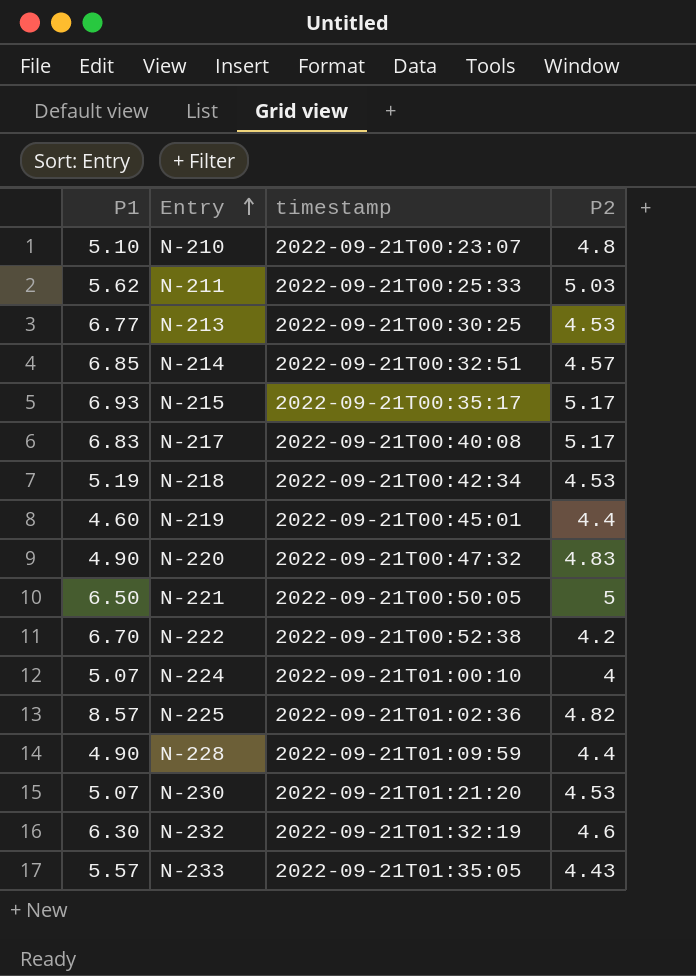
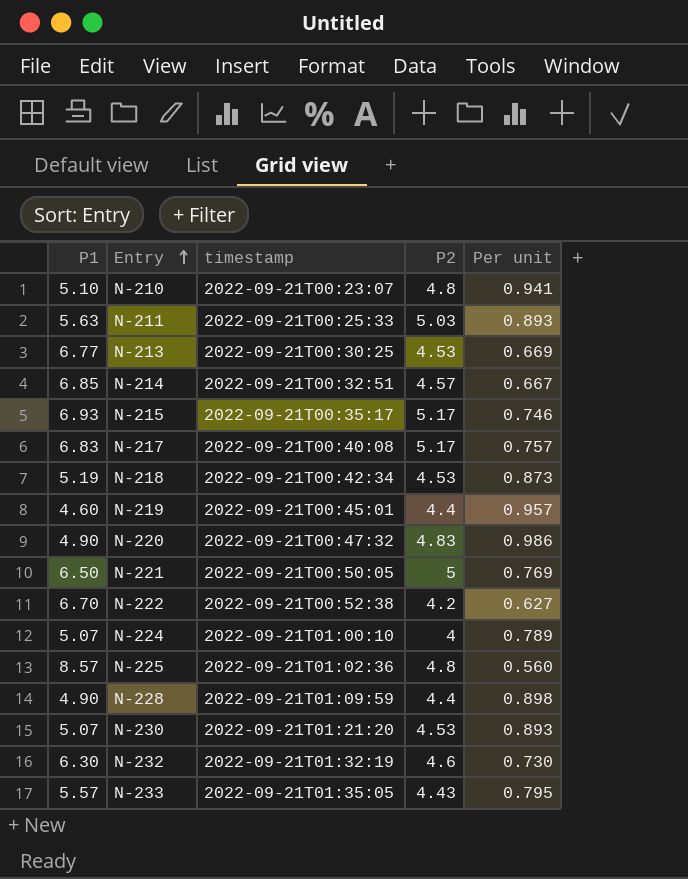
column Per unit | formula: none -> [P2] / [P1]
N-211 | P1: 5.62 -> 5.63
N-225 | P2: 4.82 -> 4.8

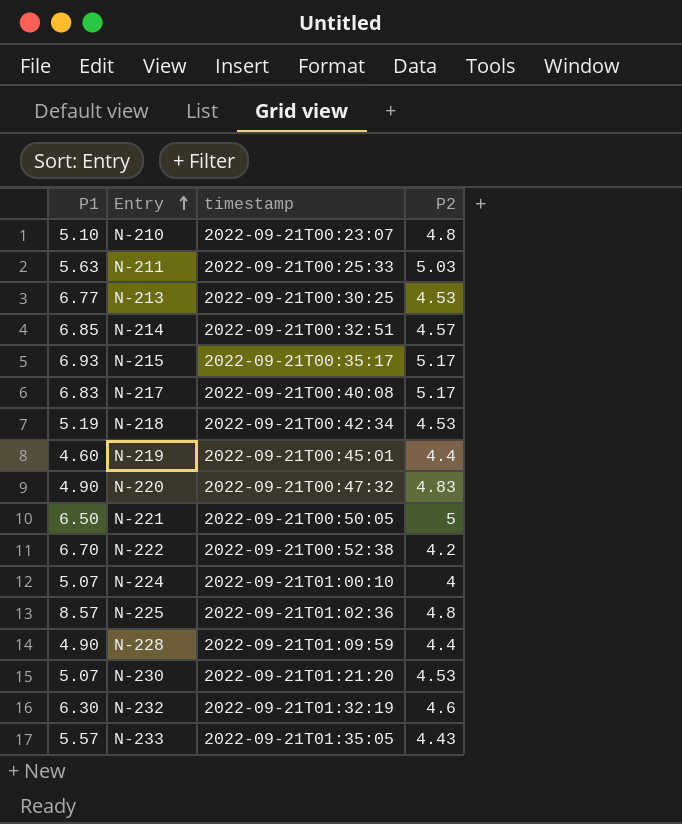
column Per unit | formula: [P2] / [P1] -> none

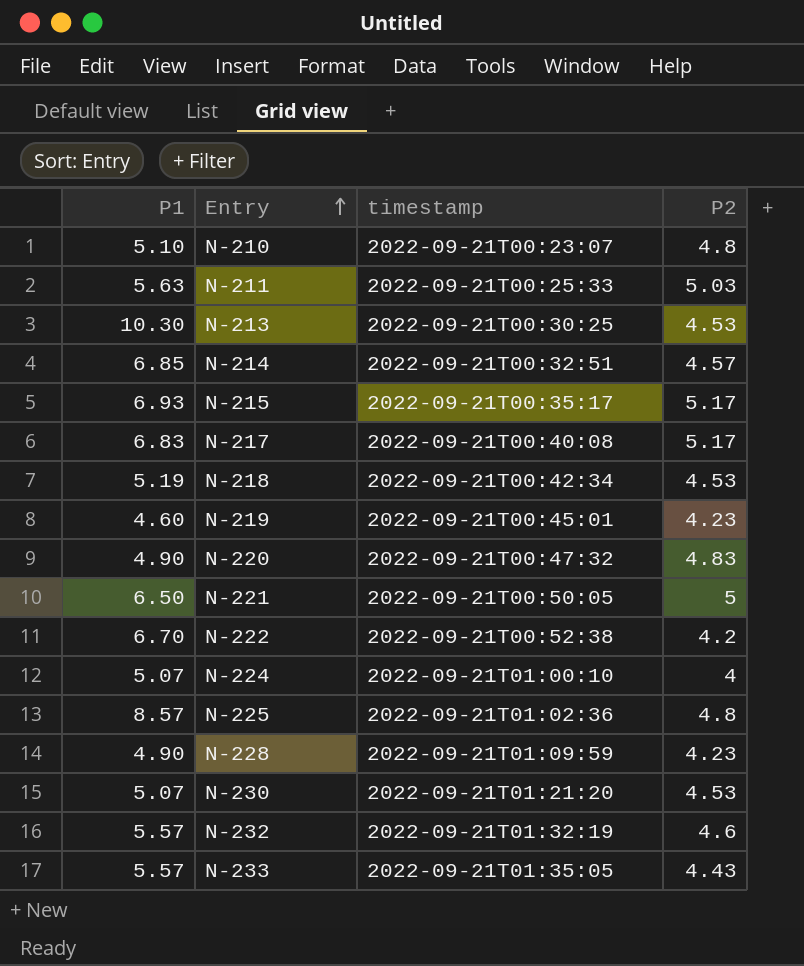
N-213 | P1: 6.77 -> 10.30
N-219 | P2: 4.4 -> 4.23
N-228 | P2: 4.4 -> 4.23
N-232 | P1: 6.30 -> 5.57

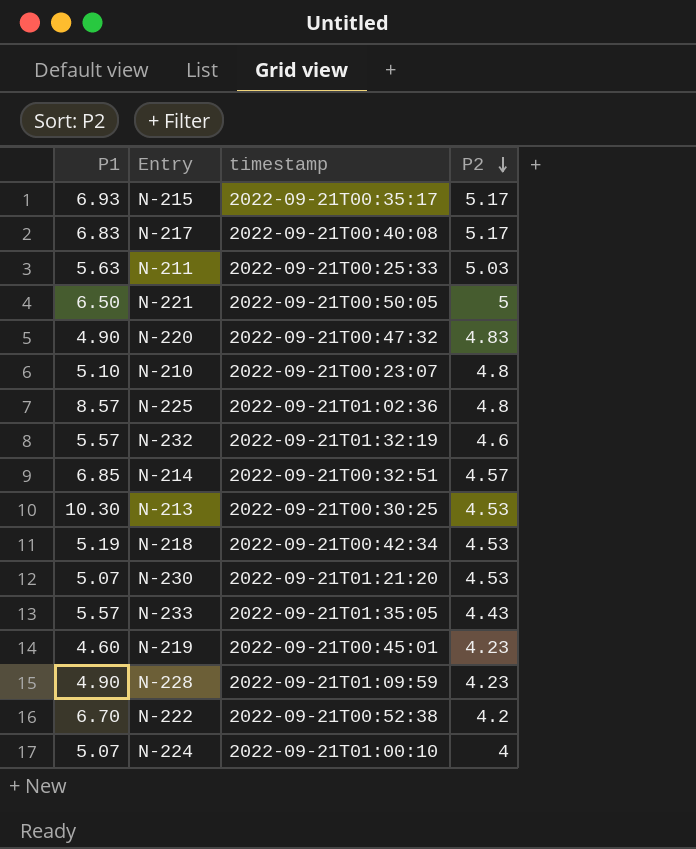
row order: Entry ascending -> P2 descending

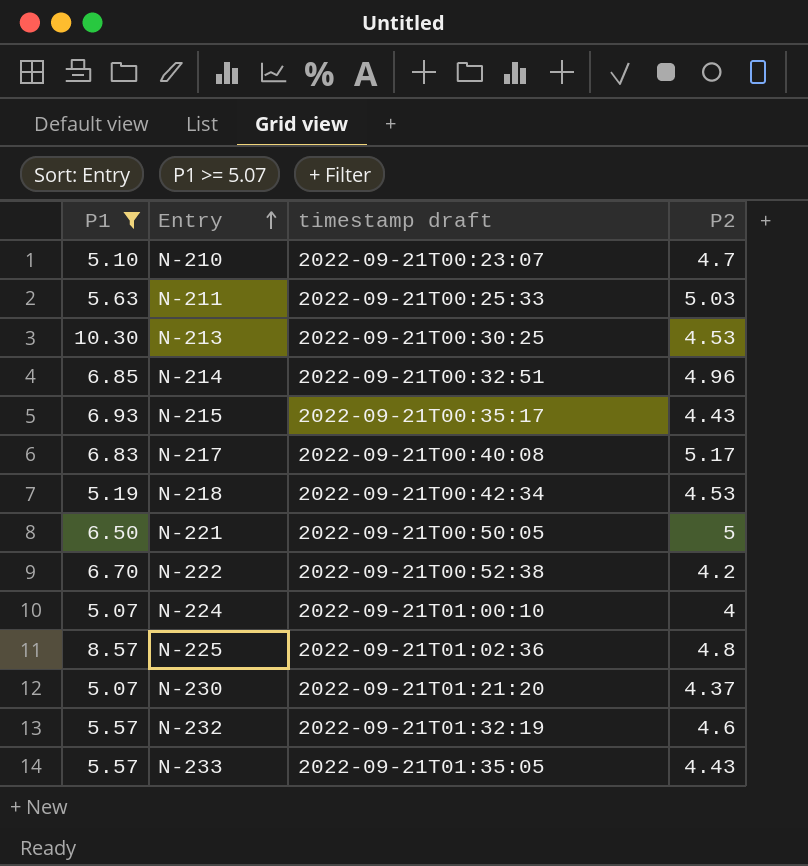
filter: none -> P1 >= 5.07
row order: P2 descending -> Entry ascending
column name: timestamp -> timestamp draft
N-210 | P2: 4.8 -> 4.7
N-214 | P2: 4.57 -> 4.96
N-215 | P2: 5.17 -> 4.43
N-230 | P2: 4.53 -> 4.37

